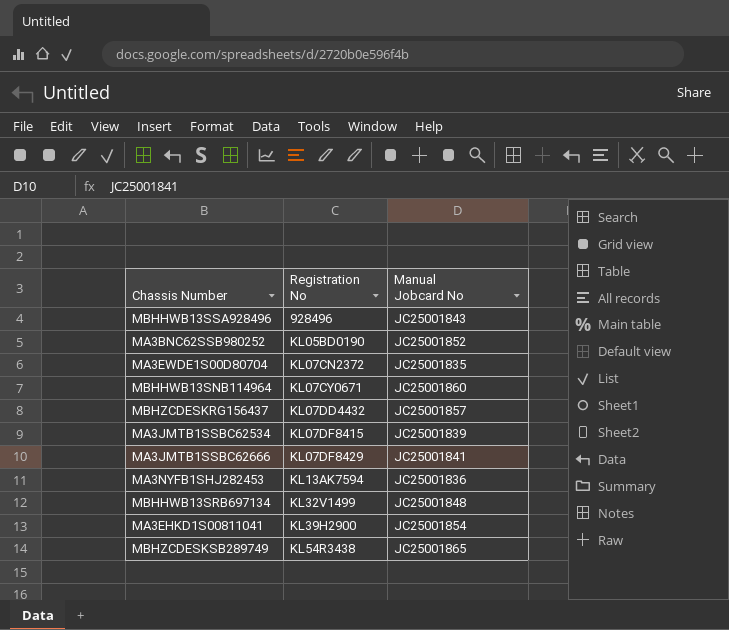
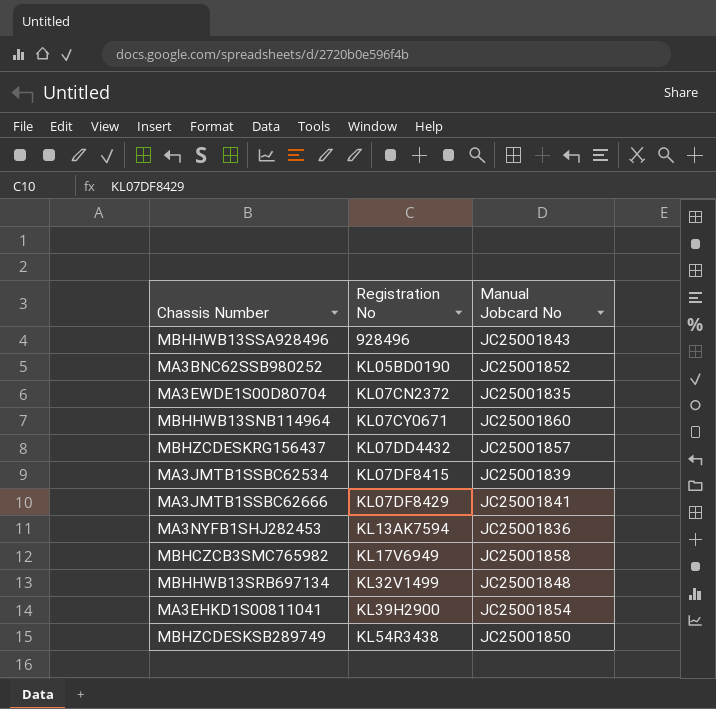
row MBHCZCB3SMC765982: none -> KL17V6949 | JC25001858
MBHZCDESKSB289749 | Manual Jobcard No: JC25001865 -> JC25001850

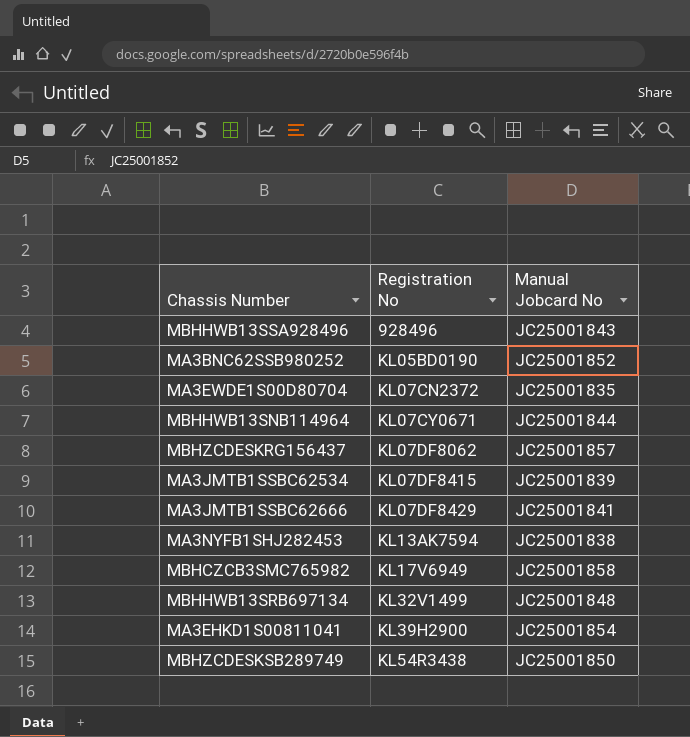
MBHHWB13SNB114964 | Manual Jobcard No: JC25001860 -> JC25001844
MBHZCDESKRG156437 | Registration No: KL07DD4432 -> KL07DF8062
MA3NYFB1SHJ282453 | Manual Jobcard No: JC25001836 -> JC25001838

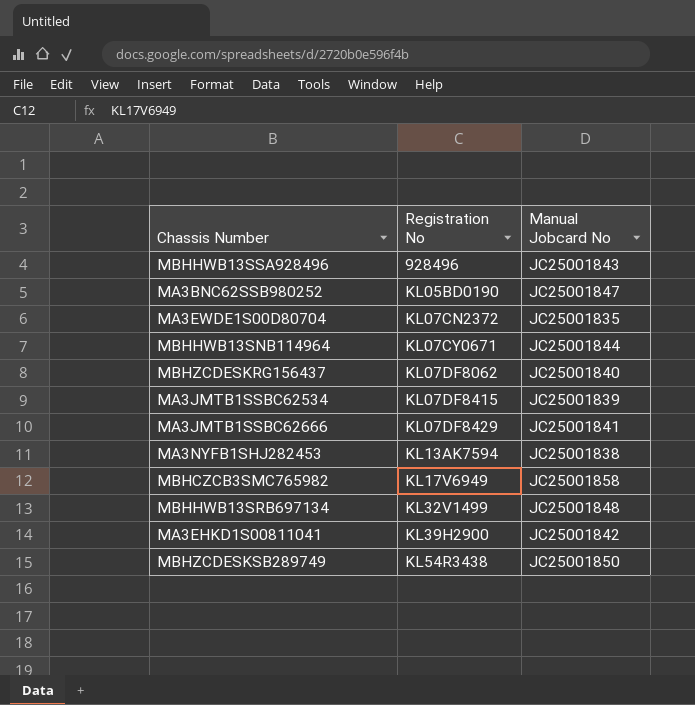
MA3BNC62SSB980252 | Manual Jobcard No: JC25001852 -> JC25001847
MBHZCDESKRG156437 | Manual Jobcard No: JC25001857 -> JC25001840
MA3EHKD1S00811041 | Manual Jobcard No: JC25001854 -> JC25001842

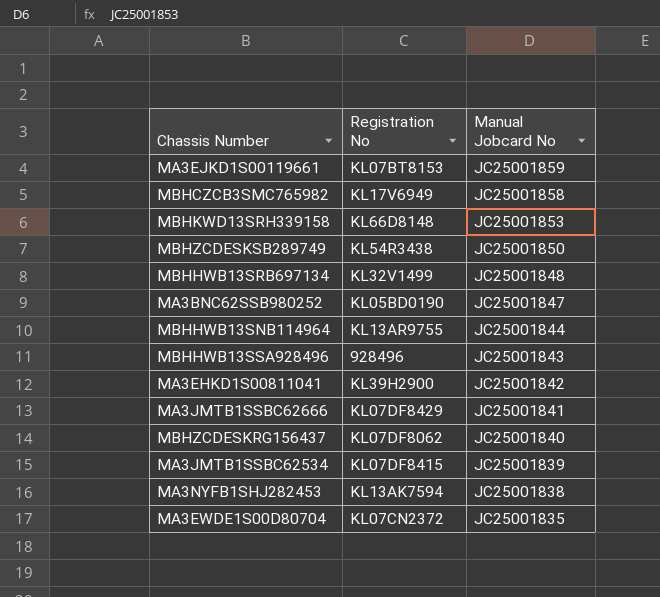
row order: Registration No ascending -> Manual Jobcard No descending
row MA3EJKD1S00119661: none -> KL07BT8153 | JC25001859
row MBHKWD13SRH339158: none -> KL66D8148 | JC25001853
MBHHWB13SNB114964 | Registration No: KL07CY0671 -> KL13AR9755

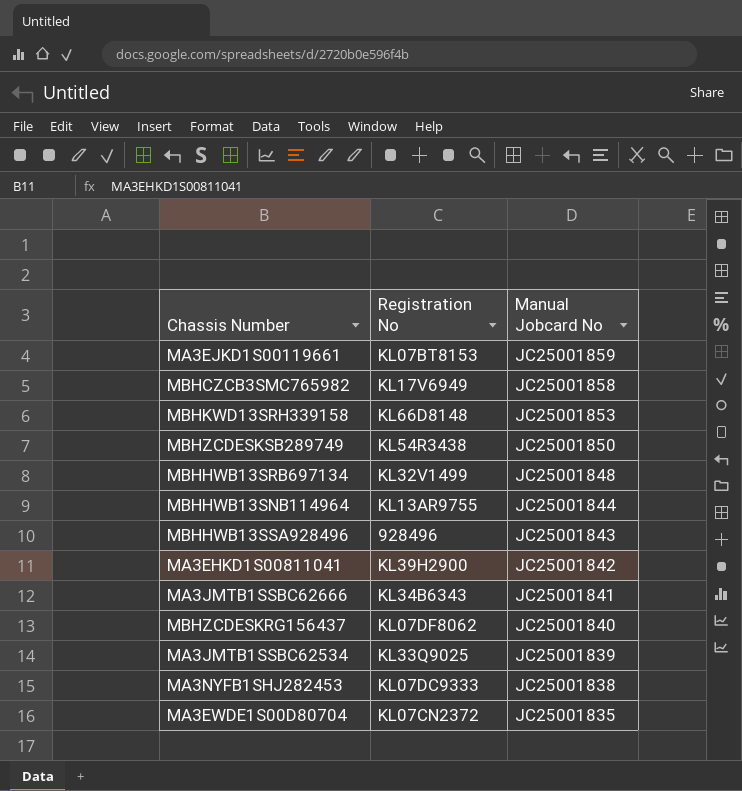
row MA3BNC62SSB980252: KL05BD0190 | JC25001847 -> none
MA3JMTB1SSBC62666 | Registration No: KL07DF8429 -> KL34B6343
MA3JMTB1SSBC62534 | Registration No: KL07DF8415 -> KL33Q9025
MA3NYFB1SHJ282453 | Registration No: KL13AK7594 -> KL07DC9333

